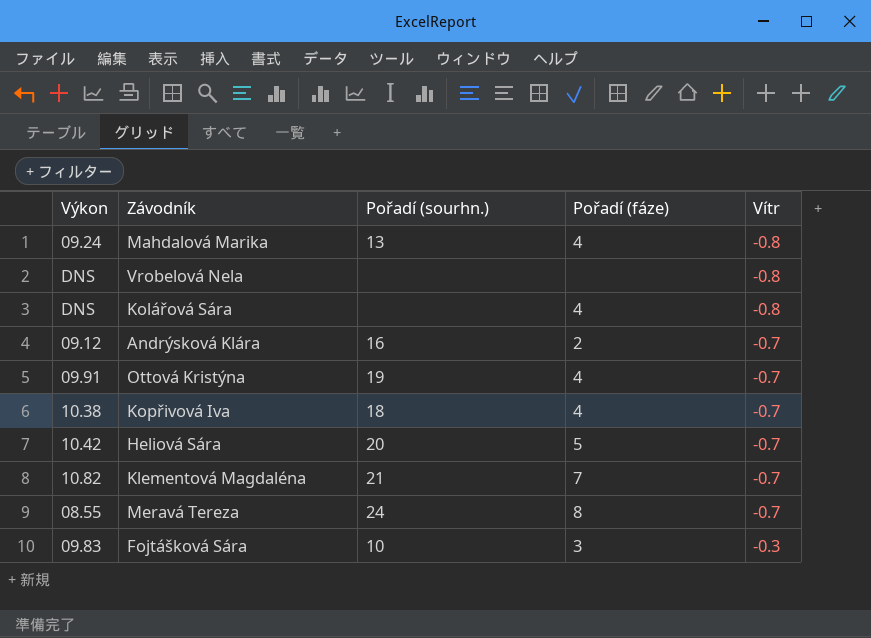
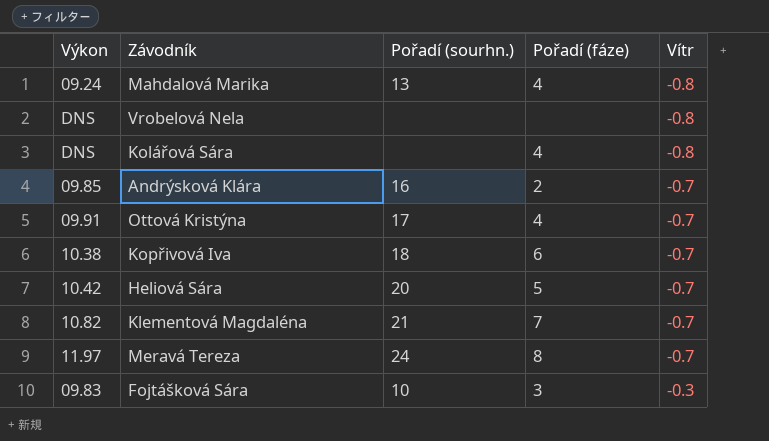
Andrýsková Klára | Výkon: 09.12 -> 09.85
Ottová Kristýna | Pořadí (sourhn.): 19 -> 17
Kopřivová Iva | Pořadí (fáze): 4 -> 6
Meravá Tereza | Výkon: 08.55 -> 11.97

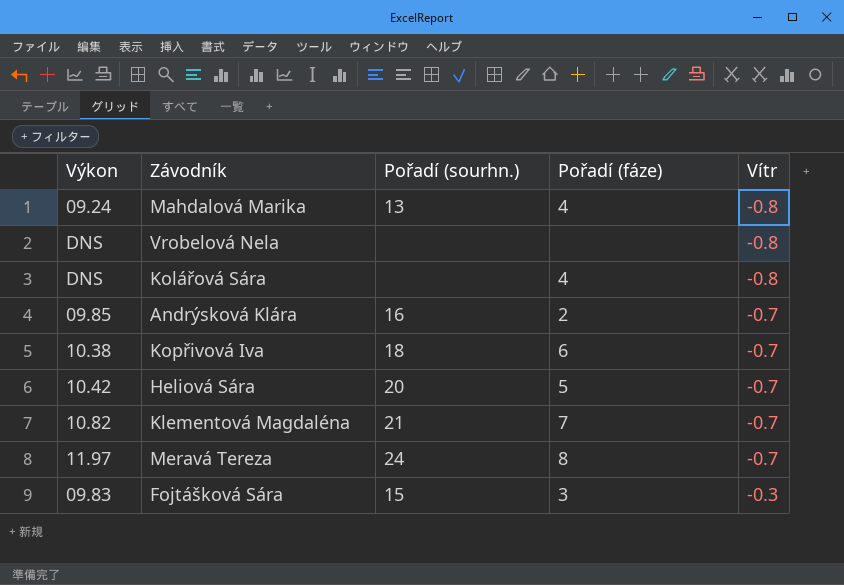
row Ottová Kristýna: 09.91 | 17 | 4 | -0.7 -> none
Fojtášková Sára | Pořadí (sourhn.): 10 -> 15

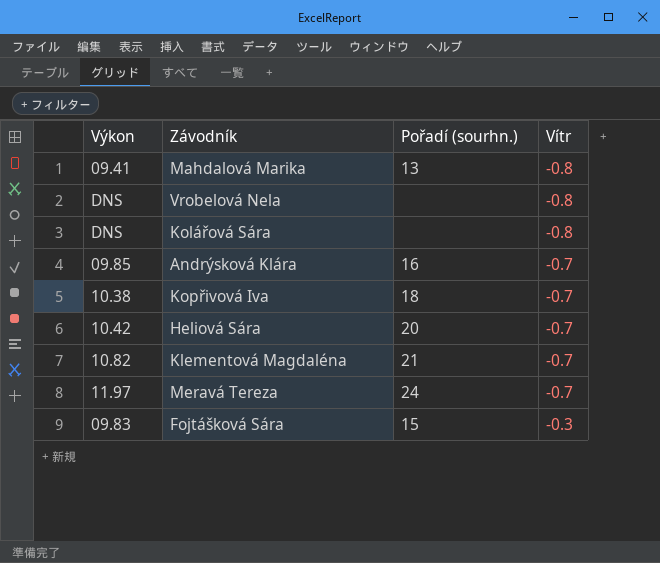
column Pořadí (fáze) | position: 4 -> none
Mahdalová Marika | Výkon: 09.24 -> 09.41

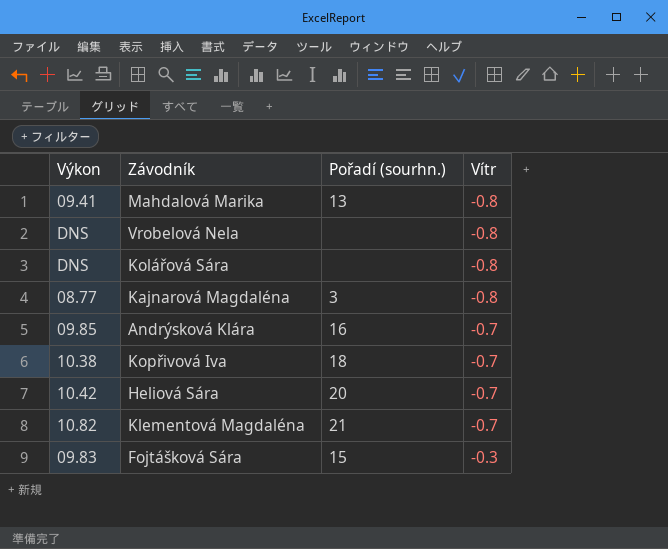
row Meravá Tereza: 11.97 | 24 | -0.7 -> none
row Kajnarová Magdaléna: none -> 08.77 | 3 | -0.8

